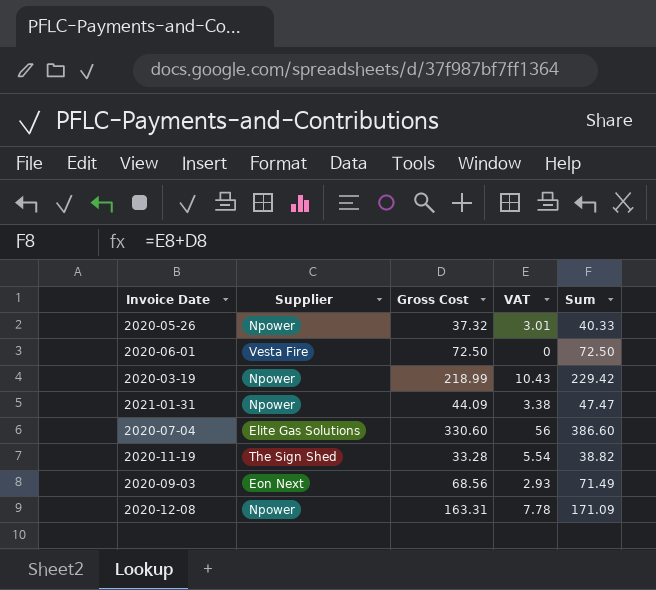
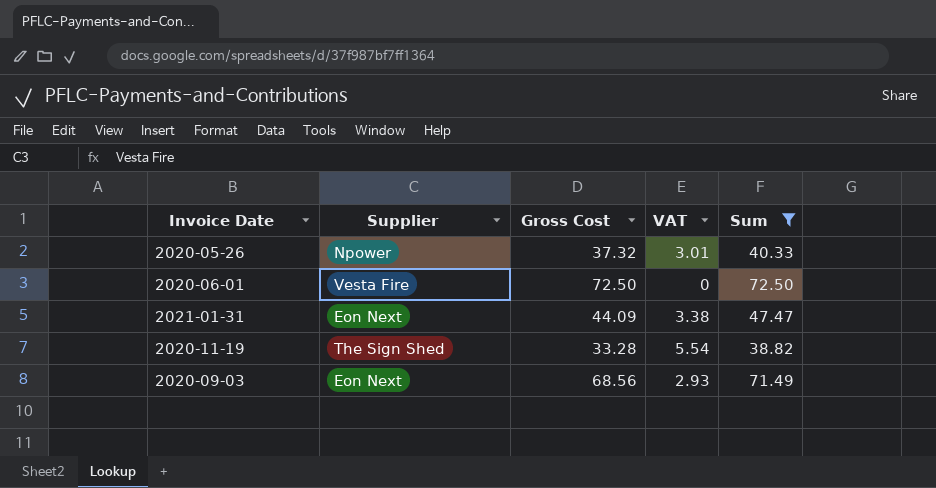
filter: none -> Sum <= 72.50
2021-01-31 | Supplier: Npower -> Eon Next

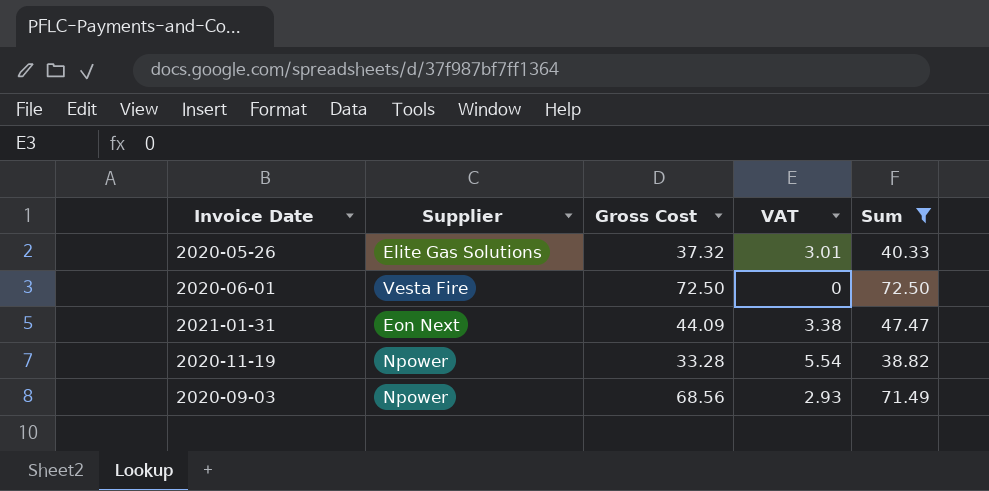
2020-05-26 | Supplier: Npower -> Elite Gas Solutions
2020-11-19 | Supplier: The Sign Shed -> Npower
2020-09-03 | Supplier: Eon Next -> Npower

